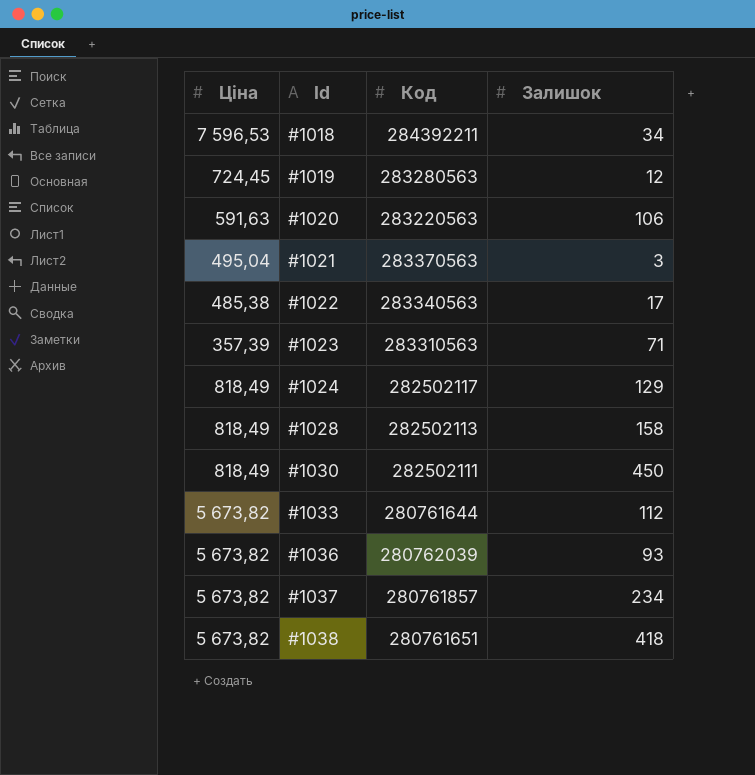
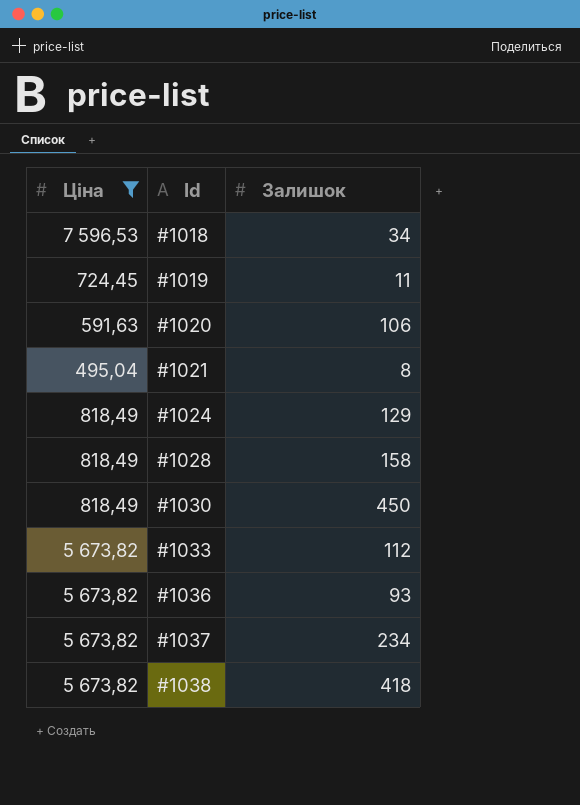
filter: none -> Ціна >= 495,04
column Код | position: 3 -> none
#1019 | Залишок: 12 -> 11
#1021 | Залишок: 3 -> 8

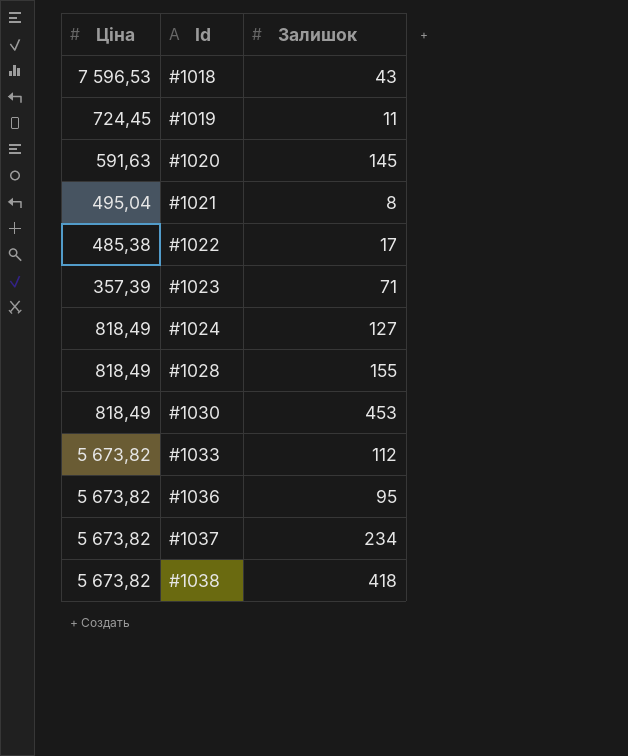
filter: Ціна >= 495,04 -> none
#1018 | Залишок: 34 -> 43
#1020 | Залишок: 106 -> 145
#1024 | Залишок: 129 -> 127
#1028 | Залишок: 158 -> 155
#1030 | Залишок: 450 -> 453
#1036 | Залишок: 93 -> 95

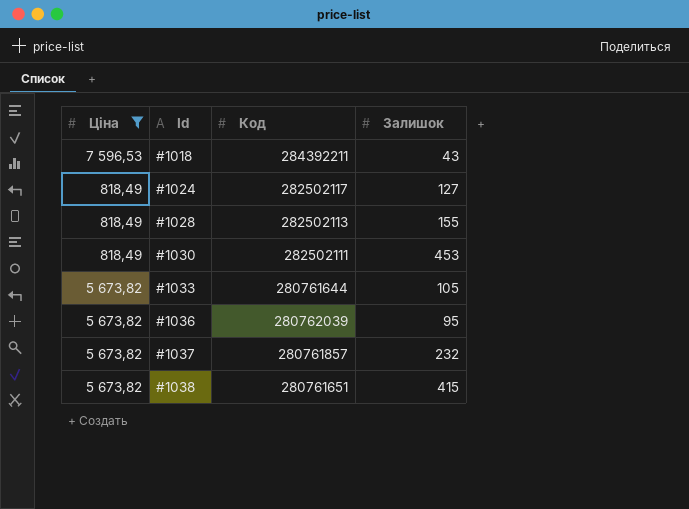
filter: none -> Ціна >= 818,49
column Код | position: none -> 3
#1033 | Залишок: 112 -> 105
#1037 | Залишок: 234 -> 232
#1038 | Залишок: 418 -> 415

